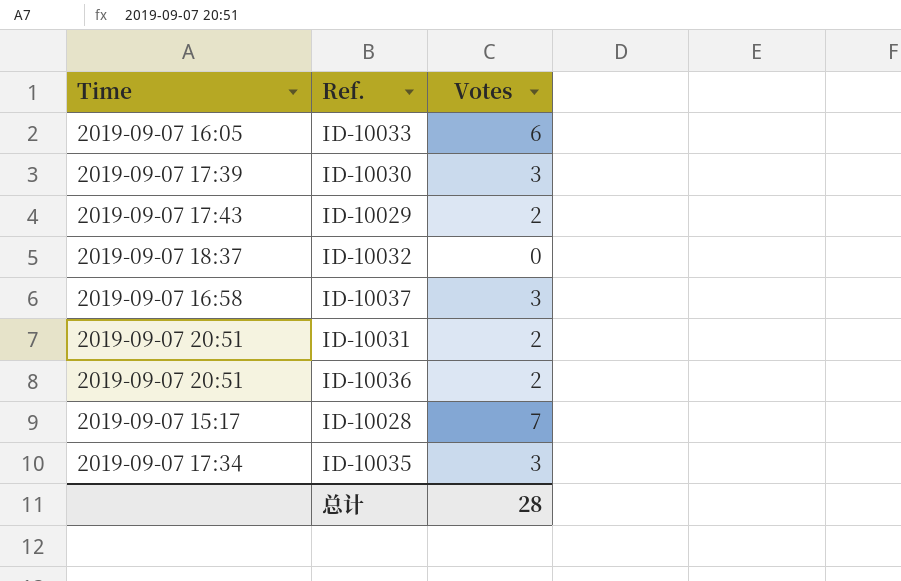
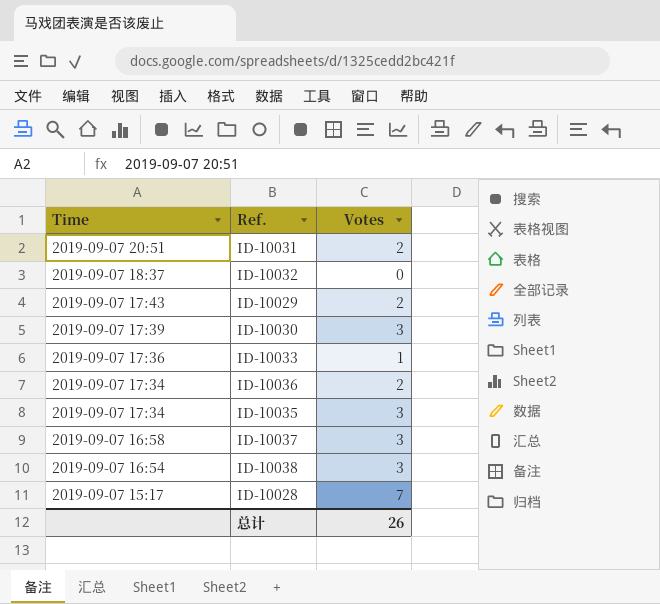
row order: none -> Time descending
ID-10033 | Time: 2019-09-07 16:05 -> 2019-09-07 17:36
ID-10033 | Votes: 6 -> 1
ID-10036 | Time: 2019-09-07 20:51 -> 2019-09-07 17:34
row ID-10038: none -> 2019-09-07 16:54 | 3
总计 | Votes: 28 -> 26

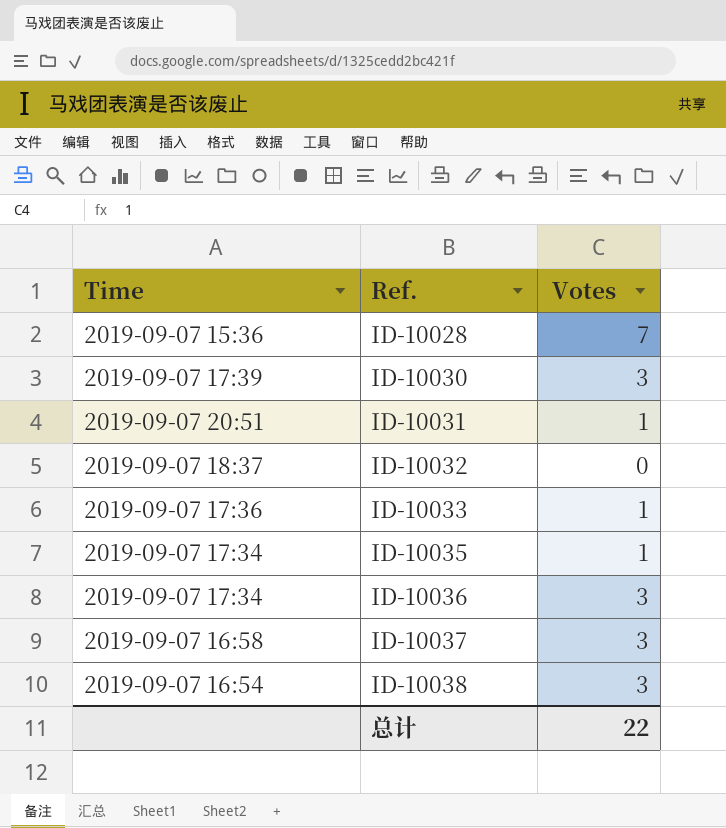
row order: Time descending -> Ref. ascending
row ID-10029: 2019-09-07 17:43 | 2 -> none
ID-10028 | Time: 2019-09-07 15:17 -> 2019-09-07 15:36
ID-10031 | Votes: 2 -> 1
ID-10035 | Votes: 3 -> 1
ID-10036 | Votes: 2 -> 3
总计 | Votes: 26 -> 22

